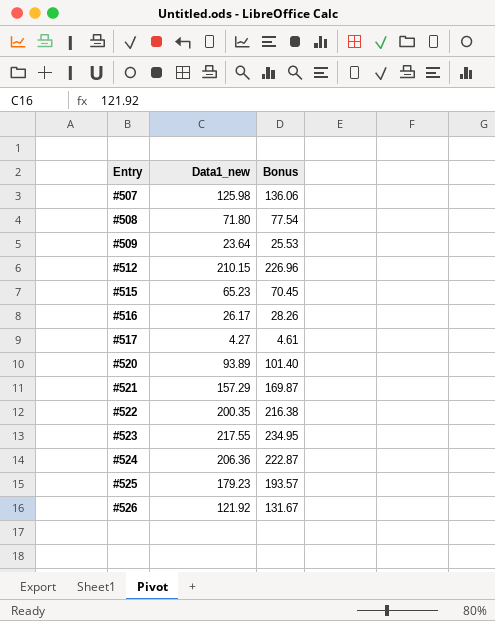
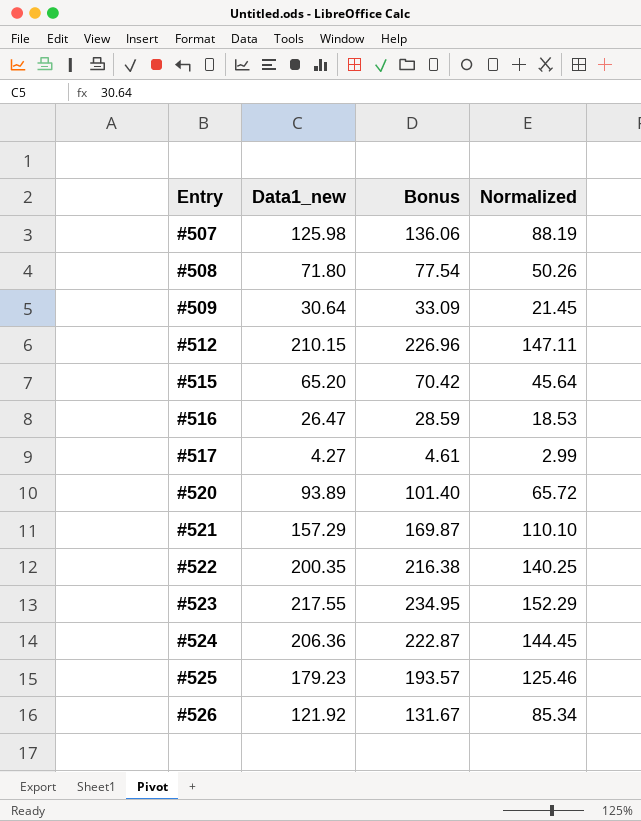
column Normalized | formula: none -> [Data1_new] * 0.7
#509 | Data1_new: 23.64 -> 30.64
#509 | Bonus: 25.53 -> 33.09
#515 | Data1_new: 65.23 -> 65.20
#515 | Bonus: 70.45 -> 70.42
#516 | Data1_new: 26.17 -> 26.47
#516 | Bonus: 28.26 -> 28.59

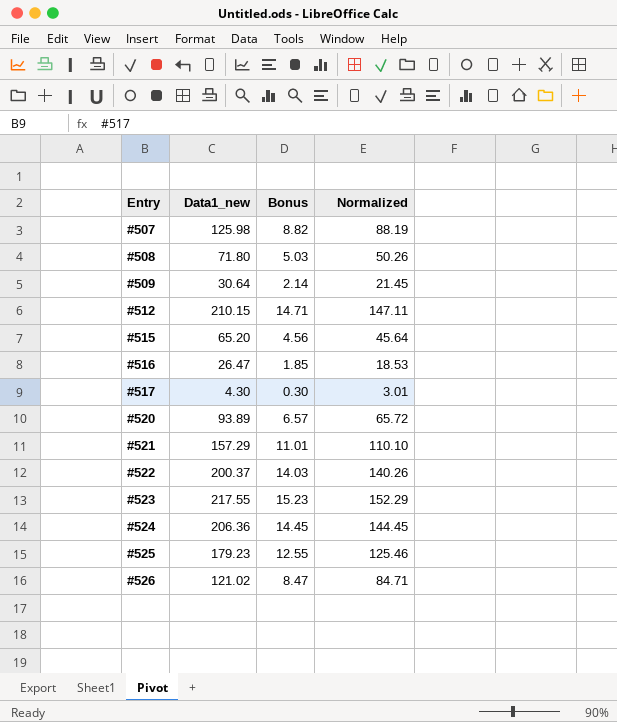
column Bonus | formula: [Data1_new] * 1.08 -> [Data1_new] * 0.07
#517 | Data1_new: 4.27 -> 4.30
#517 | Normalized: 2.99 -> 3.01
#522 | Data1_new: 200.35 -> 200.37
#522 | Normalized: 140.25 -> 140.26
#526 | Data1_new: 121.92 -> 121.02
#526 | Normalized: 85.34 -> 84.71

